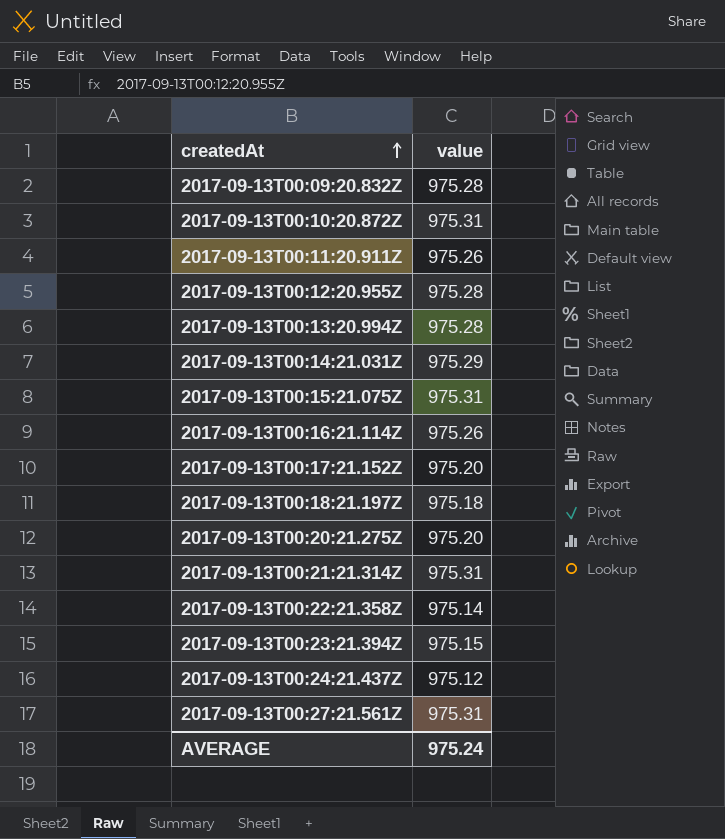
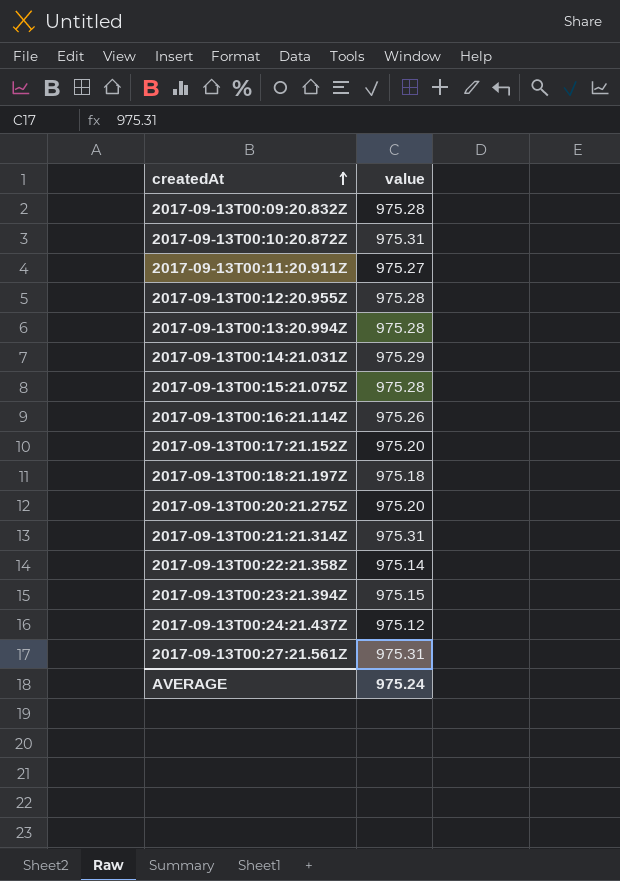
2017-09-13T00:11:20.911Z | value: 975.26 -> 975.27
2017-09-13T00:15:21.075Z | value: 975.31 -> 975.28

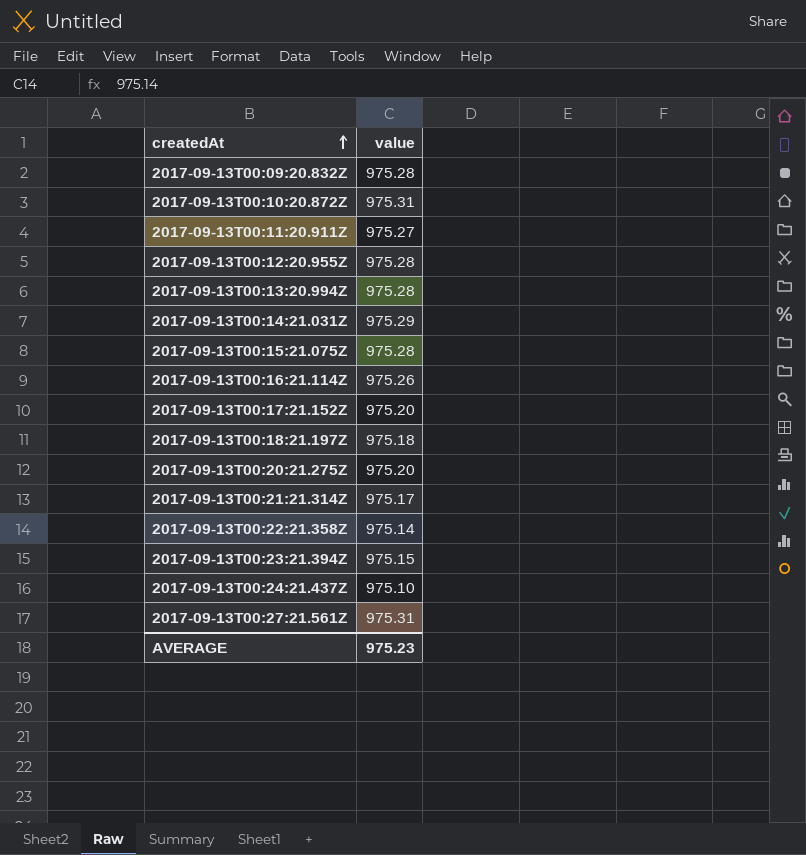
2017-09-13T00:21:21.314Z | value: 975.31 -> 975.17
2017-09-13T00:24:21.437Z | value: 975.12 -> 975.10
AVERAGE | value: 975.24 -> 975.23

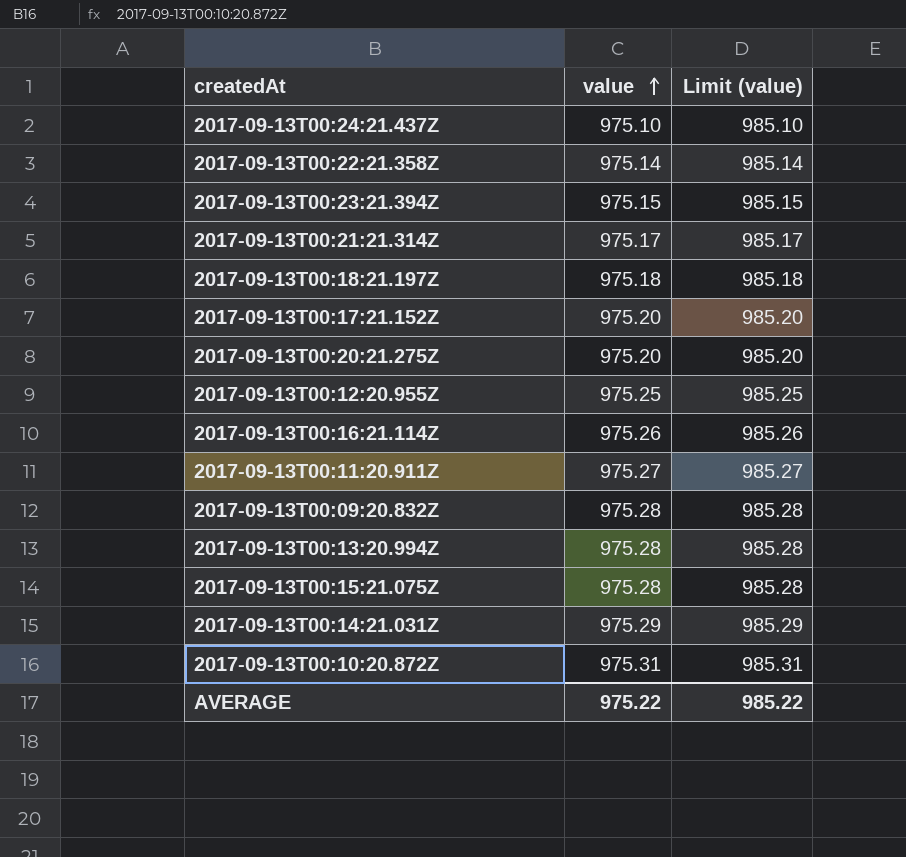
row order: createdAt ascending -> value ascending
column Limit (value) | formula: none -> [value] + 10
row 2017-09-13T00:27:21.561Z: 975.31 -> none
2017-09-13T00:12:20.955Z | value: 975.28 -> 975.25
AVERAGE | value: 975.23 -> 975.22

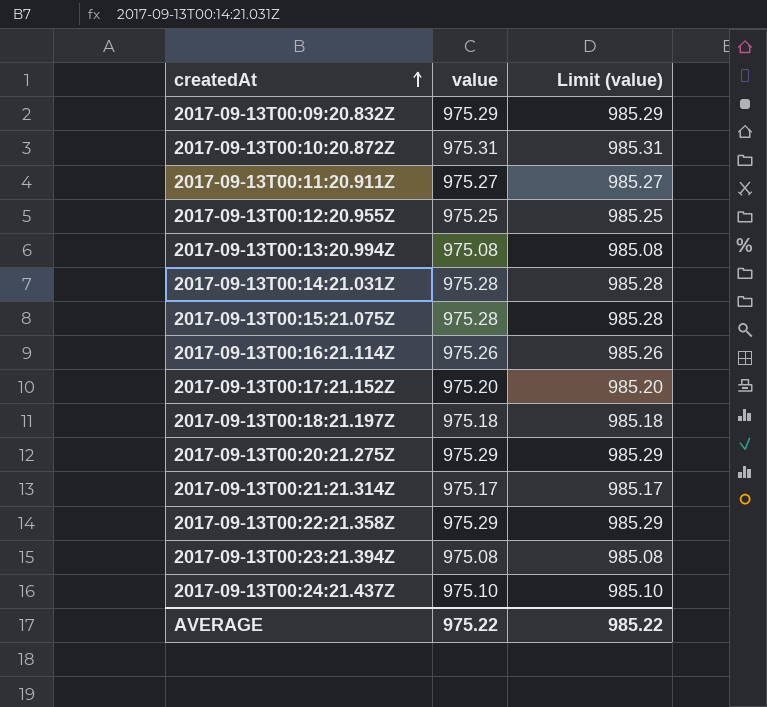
row order: value ascending -> createdAt ascending
2017-09-13T00:09:20.832Z | value: 975.28 -> 975.29
2017-09-13T00:09:20.832Z | Limit (value): 985.28 -> 985.29
2017-09-13T00:13:20.994Z | value: 975.28 -> 975.08
2017-09-13T00:13:20.994Z | Limit (value): 985.28 -> 985.08
2017-09-13T00:14:21.031Z | value: 975.29 -> 975.28
2017-09-13T00:14:21.031Z | Limit (value): 985.29 -> 985.28
2017-09-13T00:20:21.275Z | value: 975.20 -> 975.29
2017-09-13T00:20:21.275Z | Limit (value): 985.20 -> 985.29
2017-09-13T00:22:21.358Z | value: 975.14 -> 975.29
2017-09-13T00:22:21.358Z | Limit (value): 985.14 -> 985.29
2017-09-13T00:23:21.394Z | value: 975.15 -> 975.08
2017-09-13T00:23:21.394Z | Limit (value): 985.15 -> 985.08

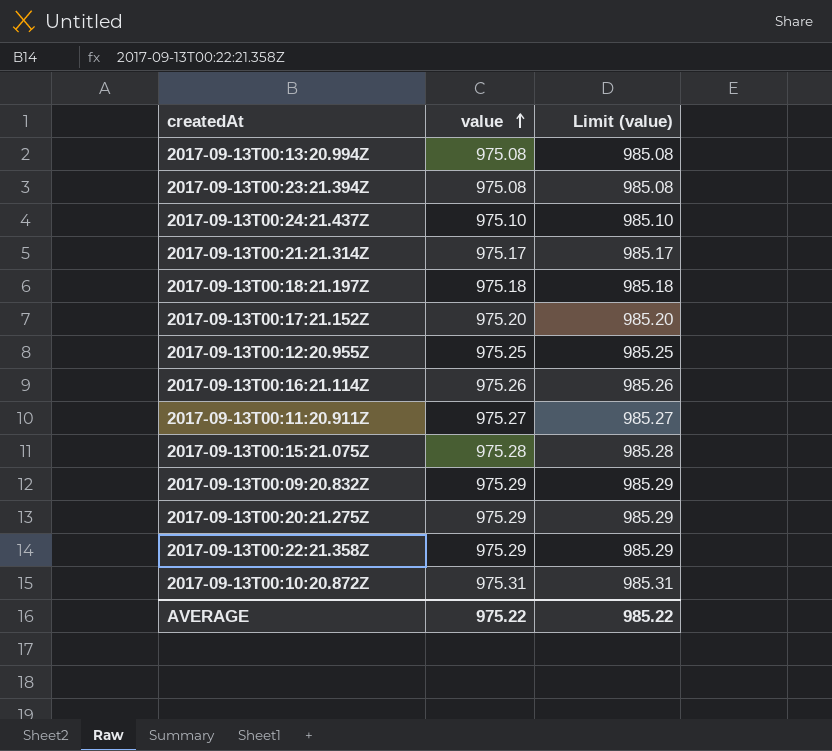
row order: createdAt ascending -> value ascending
row 2017-09-13T00:14:21.031Z: 975.28 | 985.28 -> none

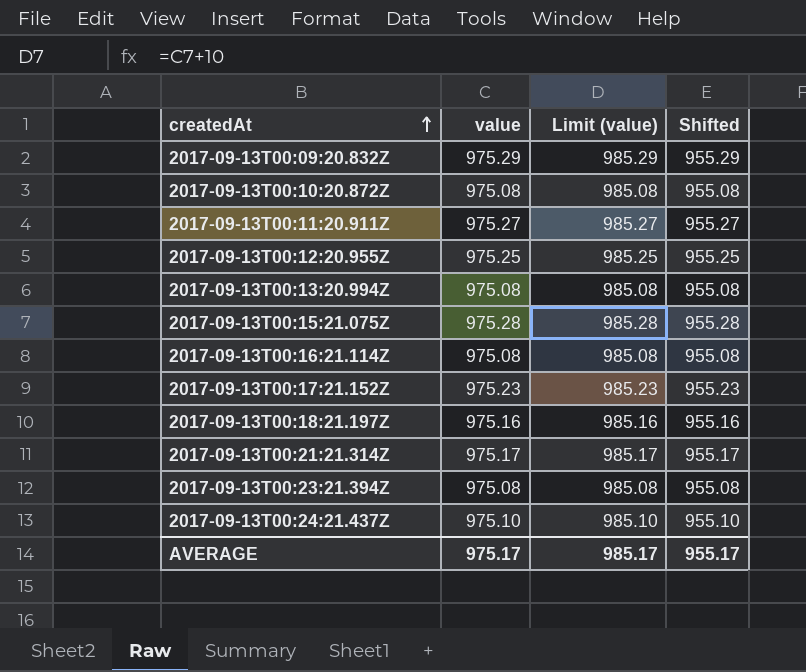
row order: value ascending -> createdAt ascending
column Shifted | formula: none -> [value] - 20
row 2017-09-13T00:20:21.275Z: 975.29 | 985.29 -> none
row 2017-09-13T00:22:21.358Z: 975.29 | 985.29 -> none
2017-09-13T00:10:20.872Z | value: 975.31 -> 975.08
2017-09-13T00:10:20.872Z | Limit (value): 985.31 -> 985.08
2017-09-13T00:16:21.114Z | value: 975.26 -> 975.08
2017-09-13T00:16:21.114Z | Limit (value): 985.26 -> 985.08
2017-09-13T00:17:21.152Z | value: 975.20 -> 975.23
2017-09-13T00:17:21.152Z | Limit (value): 985.20 -> 985.23
2017-09-13T00:18:21.197Z | value: 975.18 -> 975.16
2017-09-13T00:18:21.197Z | Limit (value): 985.18 -> 985.16
AVERAGE | value: 975.22 -> 975.17
AVERAGE | Limit (value): 985.22 -> 985.17

